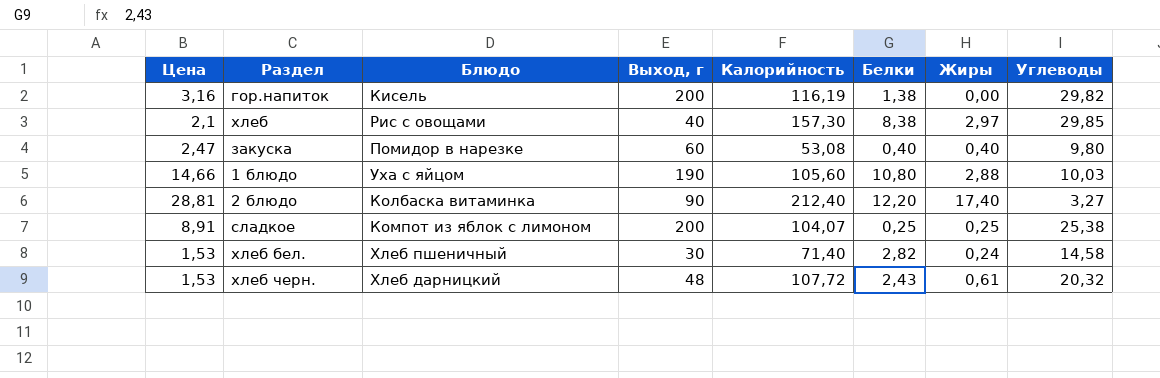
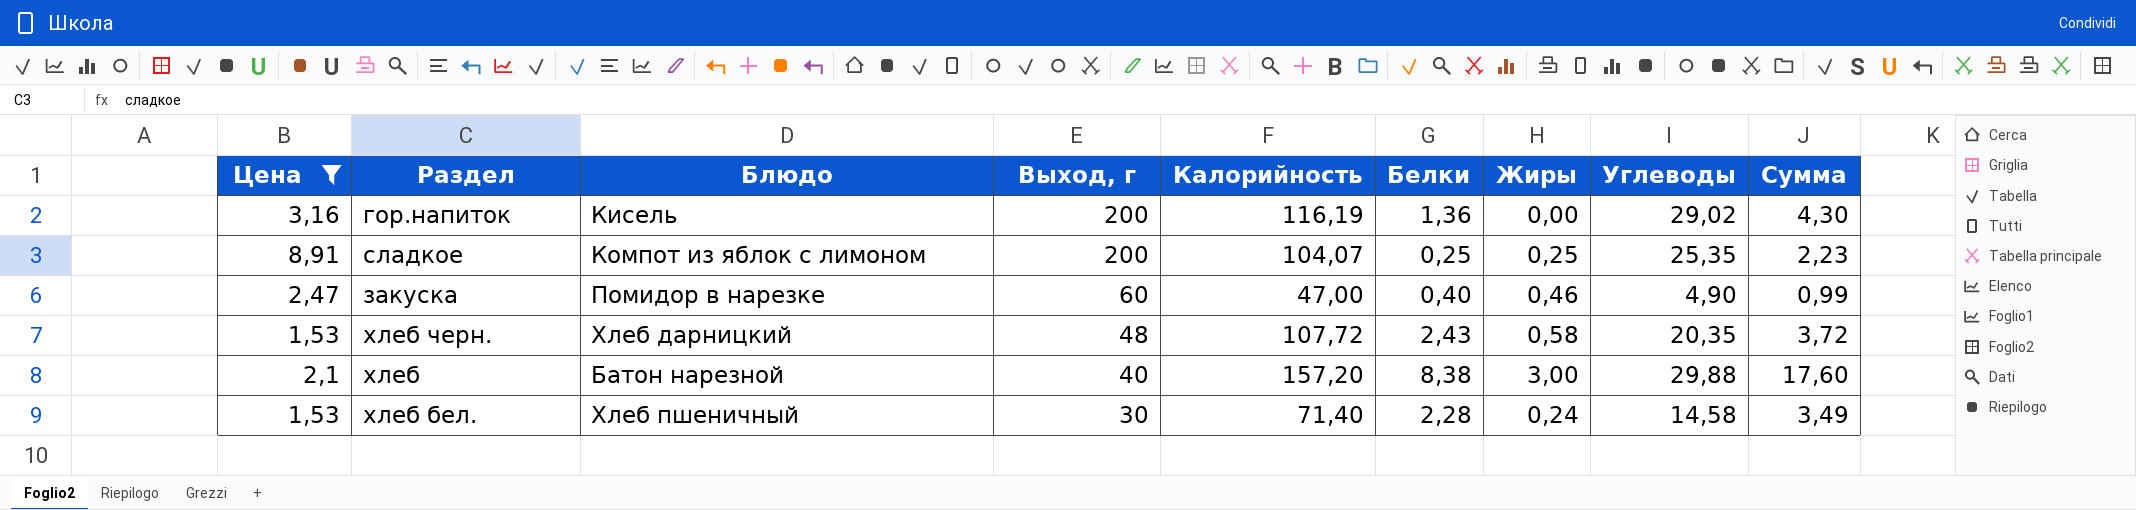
filter: none -> Цена <= 8,91
row order: none -> Выход, г descending
column Сумма | formula: none -> [Цена] * [Белки]
гор.напиток | Белки: 1,38 -> 1,36
гор.напиток | Углеводы: 29,82 -> 29,02
сладкое | Углеводы: 25,38 -> 25,35
закуска | Калорийность: 53,08 -> 47,00
закуска | Жиры: 0,40 -> 0,46
закуска | Углеводы: 9,80 -> 4,90
хлеб черн. | Жиры: 0,61 -> 0,58
хлеб черн. | Углеводы: 20,32 -> 20,35
хлеб | Блюдо: Рис с овощами -> Батон нарезной
хлеб | Калорийность: 157,30 -> 157,20
хлеб | Жиры: 2,97 -> 3,00
хлеб | Углеводы: 29,85 -> 29,88
хлеб бел. | Белки: 2,82 -> 2,28

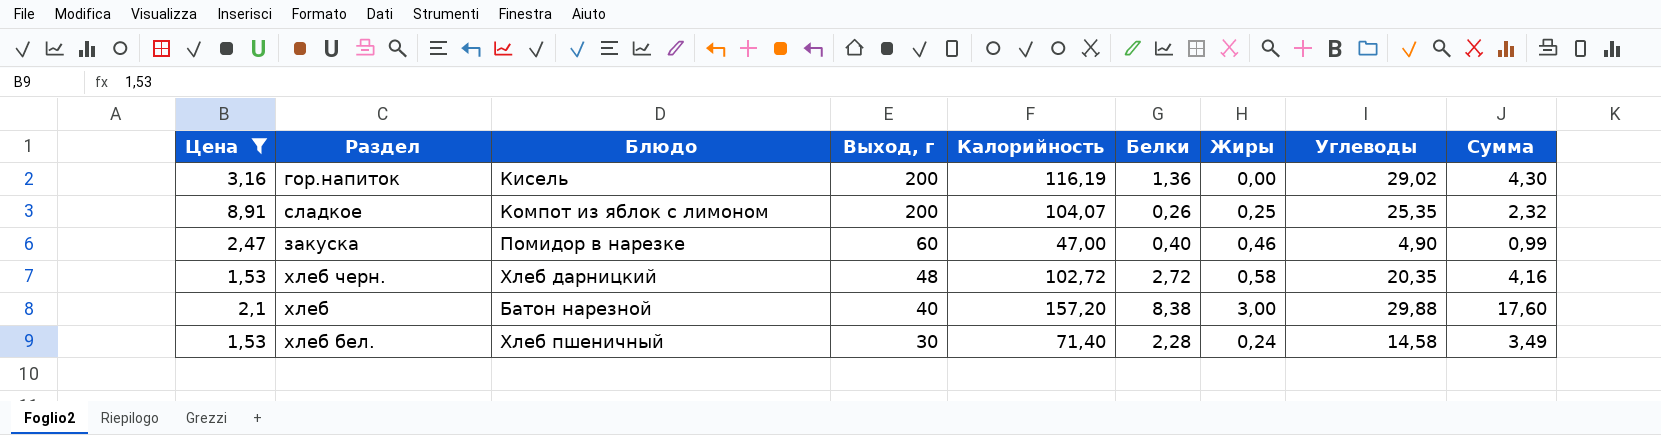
сладкое | Белки: 0,25 -> 0,26
сладкое | Сумма: 2,23 -> 2,32
хлеб черн. | Калорийность: 107,72 -> 102,72
хлеб черн. | Белки: 2,43 -> 2,72
хлеб черн. | Сумма: 3,72 -> 4,16

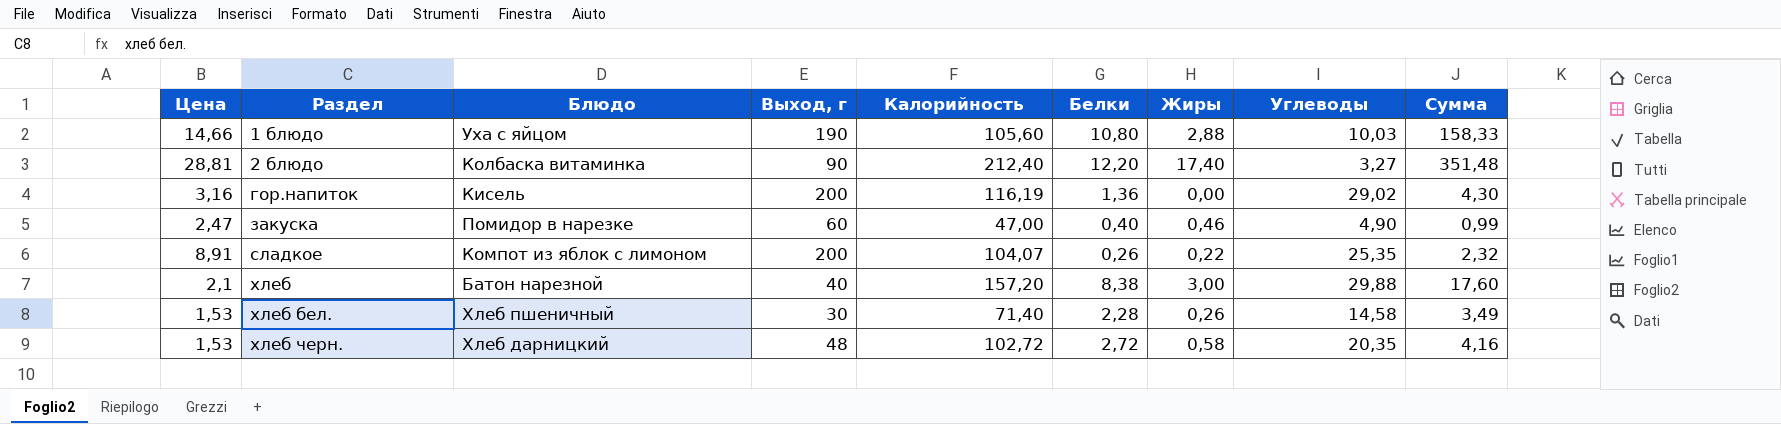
filter: Цена <= 8,91 -> none
row order: Выход, г descending -> Раздел ascending
сладкое | Жиры: 0,25 -> 0,22
хлеб бел. | Жиры: 0,24 -> 0,26

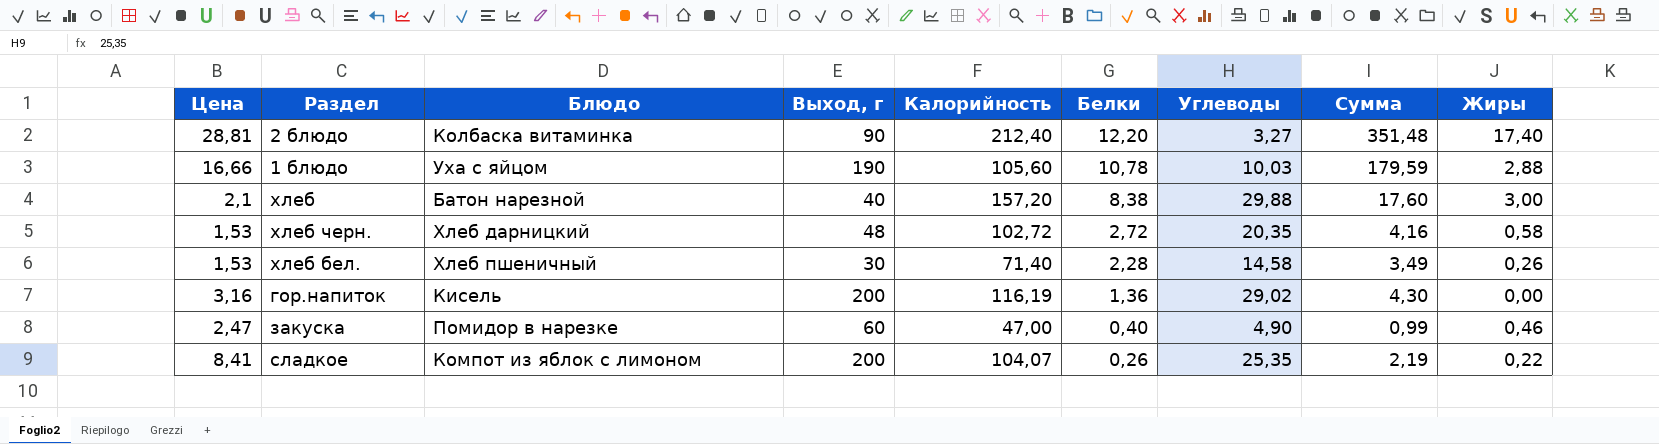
row order: Раздел ascending -> Белки descending
column Жиры | position: 7 -> 9
1 блюдо | Цена: 14,66 -> 16,66
1 блюдо | Белки: 10,80 -> 10,78
1 блюдо | Сумма: 158,33 -> 179,59
сладкое | Цена: 8,91 -> 8,41
сладкое | Сумма: 2,32 -> 2,19

